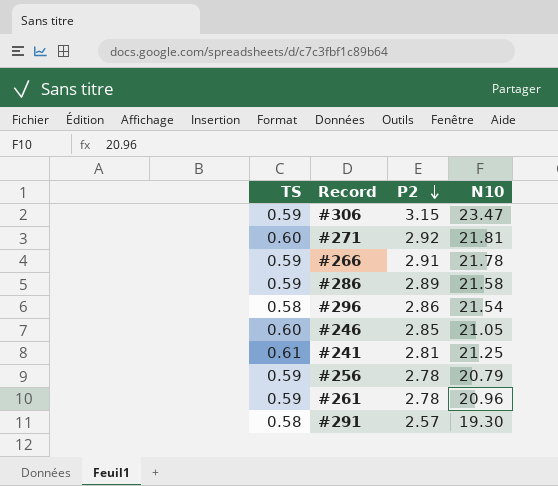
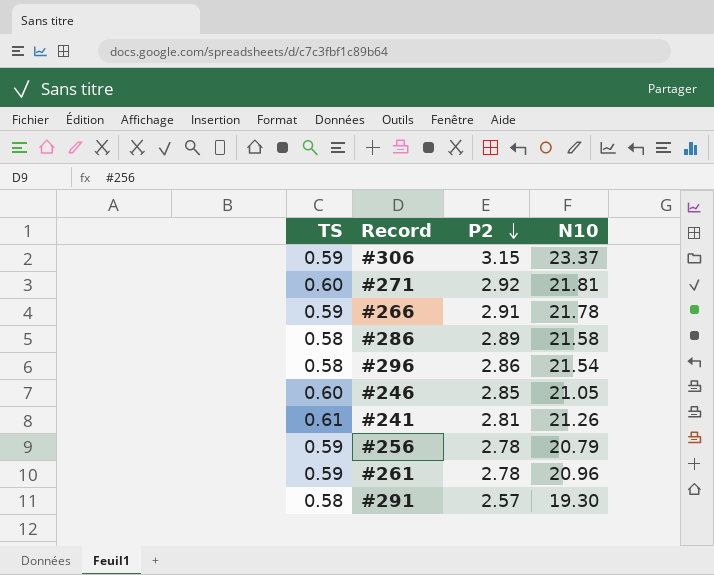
#306 | N10: 23.47 -> 23.37
#286 | TS: 0.59 -> 0.58
#241 | N10: 21.25 -> 21.26

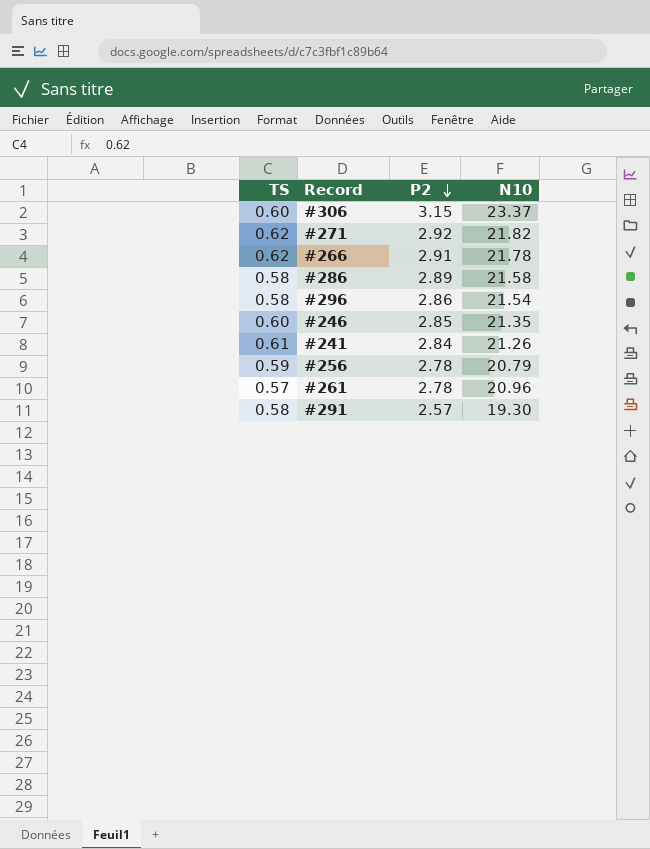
#306 | TS: 0.59 -> 0.60
#271 | TS: 0.60 -> 0.62
#271 | N10: 21.81 -> 21.82
#266 | TS: 0.59 -> 0.62
#246 | N10: 21.05 -> 21.35
#241 | P2: 2.81 -> 2.84
#261 | TS: 0.59 -> 0.57

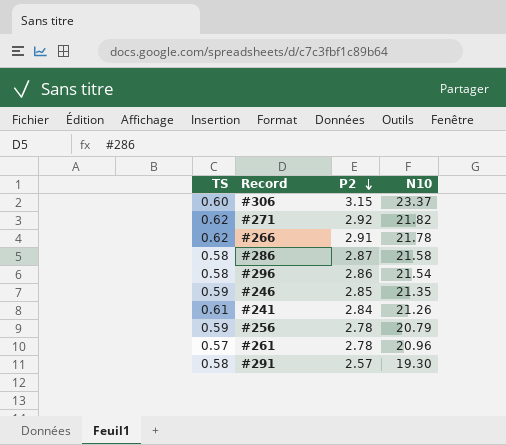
#286 | P2: 2.89 -> 2.87
#246 | TS: 0.60 -> 0.59

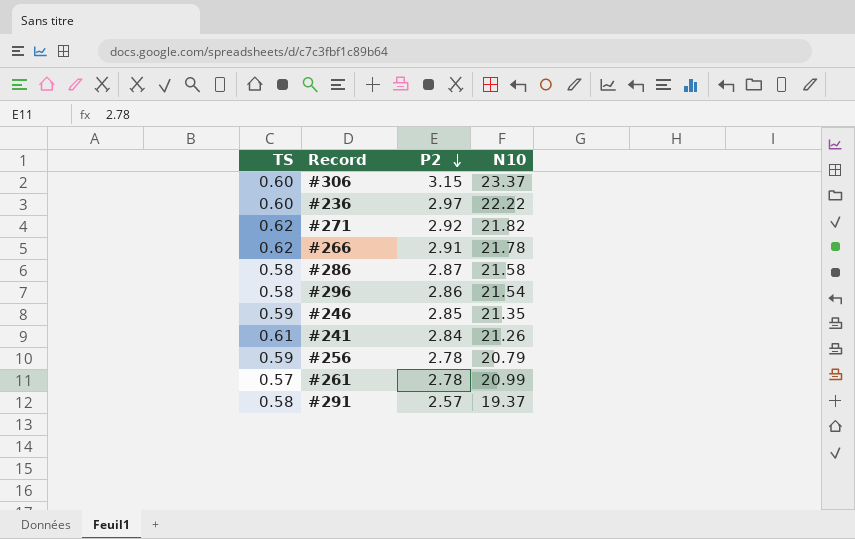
row #236: none -> 0.60 | 2.97 | 22.22
#261 | N10: 20.96 -> 20.99
#291 | N10: 19.30 -> 19.37

